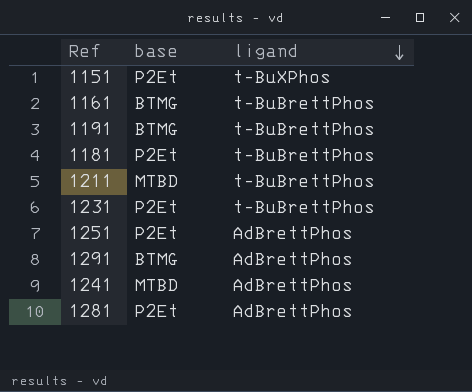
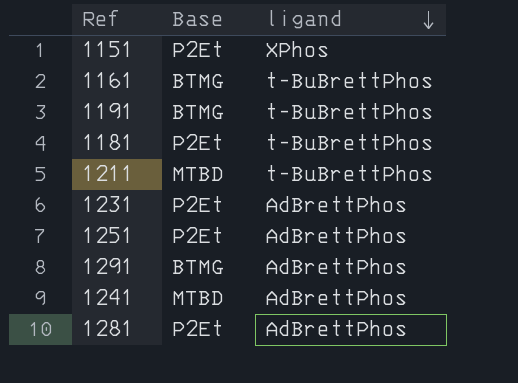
column name: base -> Base
1151 | ligand: t-BuXPhos -> XPhos
1231 | ligand: t-BuBrettPhos -> AdBrettPhos

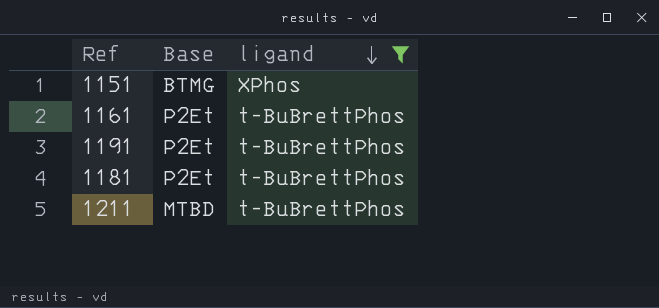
filter: none -> ligand != AdBrettPhos
1151 | Base: P2Et -> BTMG
1161 | Base: BTMG -> P2Et
1191 | Base: BTMG -> P2Et

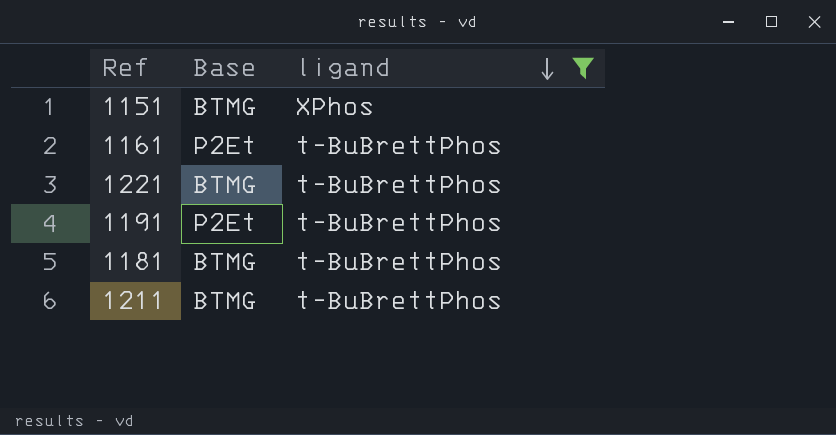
row 1221: none -> BTMG | t-BuBrettPhos
1181 | Base: P2Et -> BTMG
1211 | Base: MTBD -> BTMG

